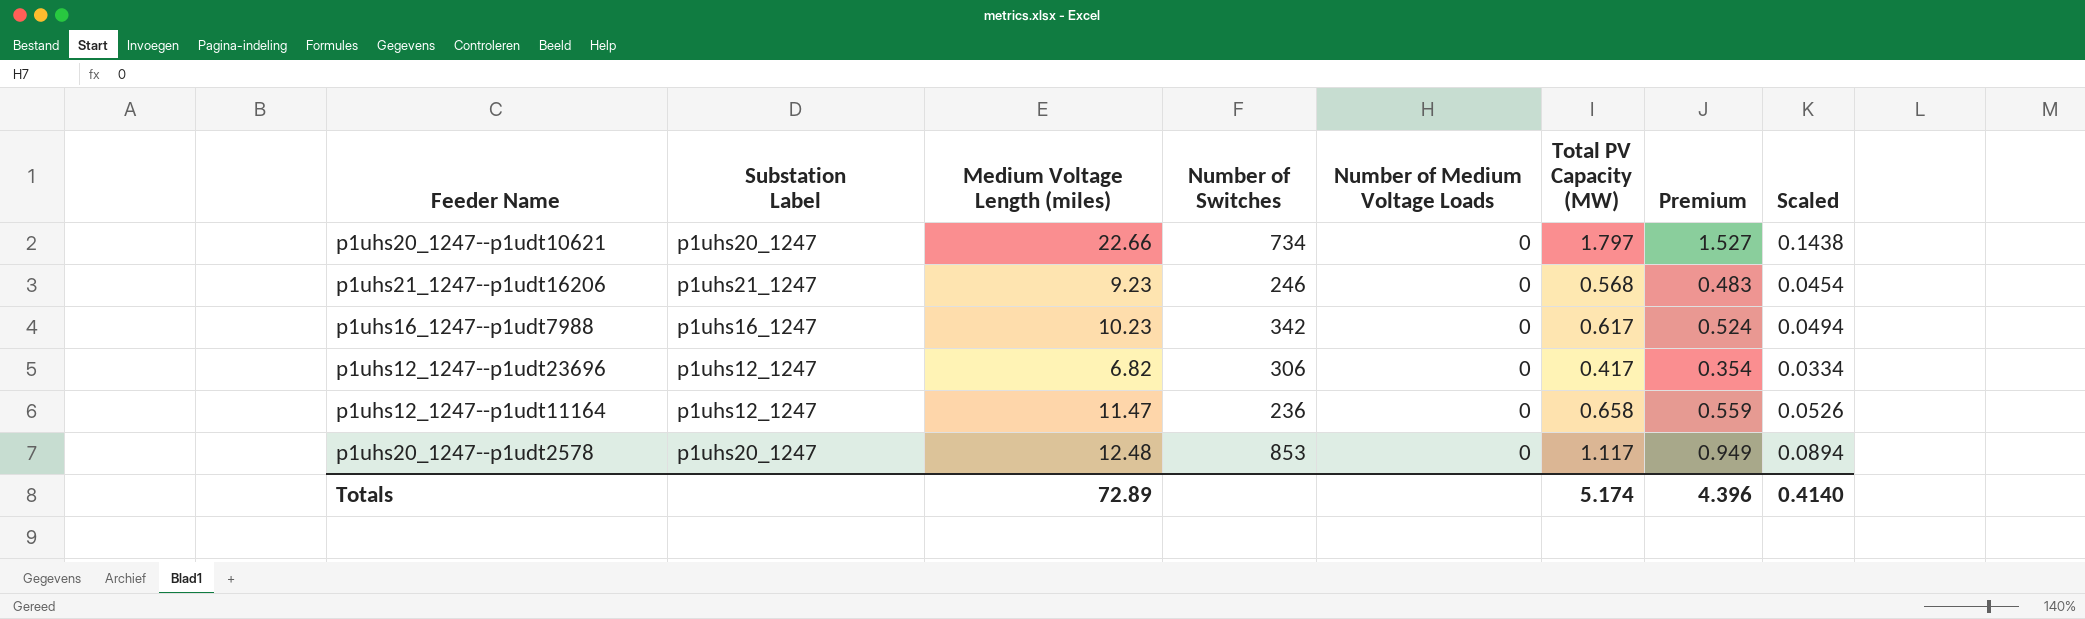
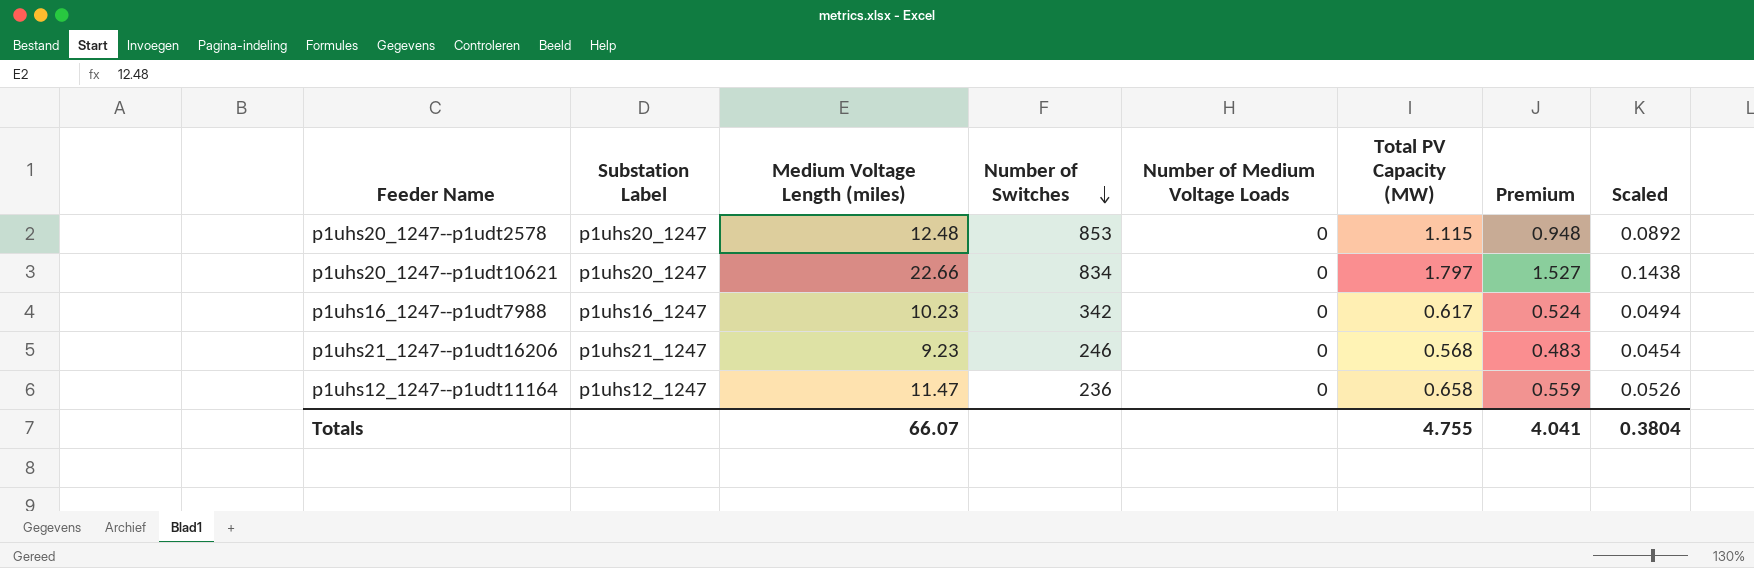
row order: none -> Number of Switches descending
row p1uhs12_1247--p1udt23696: p1uhs12_1247 | 6.82 | 306 | 0 | 0.417 | 0.354 | 0.0334 -> none
p1uhs20_1247--p1udt2578 | Total PV Capacity (MW): 1.117 -> 1.115
p1uhs20_1247--p1udt2578 | Premium: 0.949 -> 0.948
p1uhs20_1247--p1udt2578 | Scaled: 0.0894 -> 0.0892
p1uhs20_1247--p1udt10621 | Number of Switches: 734 -> 834
Totals | Medium Voltage Length (miles): 72.89 -> 66.07
Totals | Total PV Capacity (MW): 5.174 -> 4.755
Totals | Premium: 4.396 -> 4.041
Totals | Scaled: 0.4140 -> 0.3804

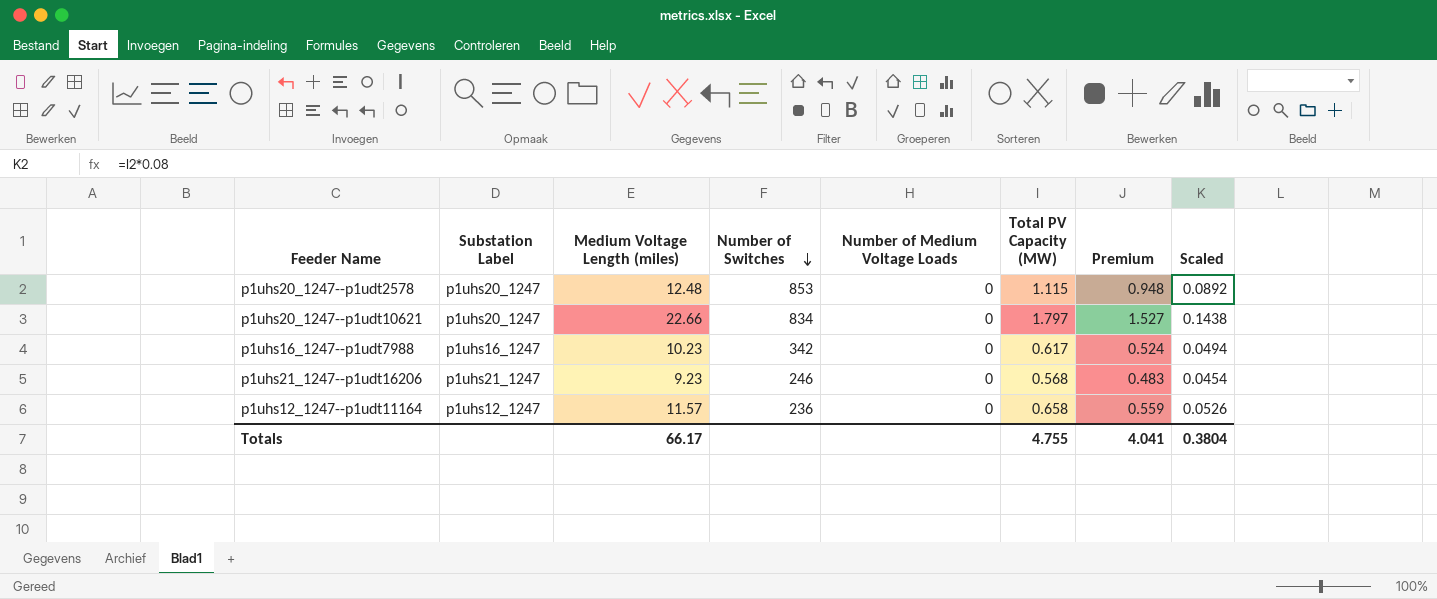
p1uhs12_1247--p1udt11164 | Medium Voltage Length (miles): 11.47 -> 11.57
Totals | Medium Voltage Length (miles): 66.07 -> 66.17

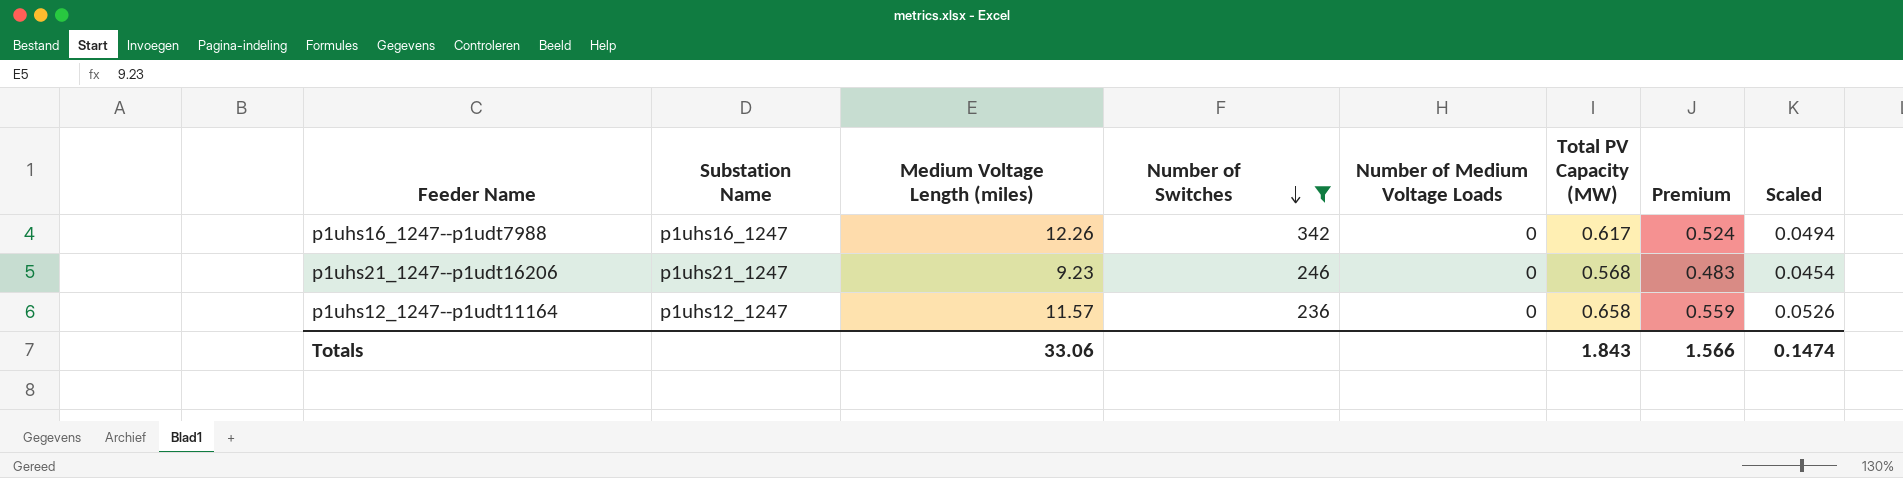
filter: none -> Number of Switches <= 342
column name: Substation Label -> Substation Name
p1uhs16_1247--p1udt7988 | Medium Voltage Length (miles): 10.23 -> 12.26
Totals | Medium Voltage Length (miles): 66.17 -> 33.06
Totals | Total PV Capacity (MW): 4.755 -> 1.843
Totals | Premium: 4.041 -> 1.566
Totals | Scaled: 0.3804 -> 0.1474

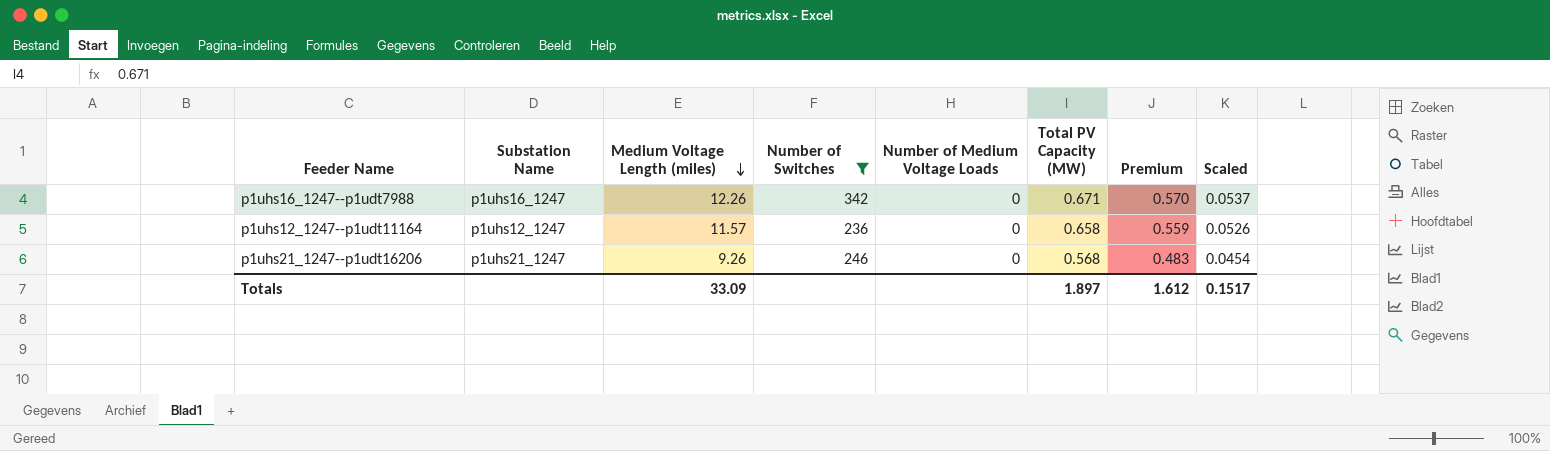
row order: Number of Switches descending -> Medium Voltage Length (miles) descending
p1uhs16_1247--p1udt7988 | Total PV Capacity (MW): 0.617 -> 0.671
p1uhs16_1247--p1udt7988 | Premium: 0.524 -> 0.570
p1uhs16_1247--p1udt7988 | Scaled: 0.0494 -> 0.0537
p1uhs21_1247--p1udt16206 | Medium Voltage Length (miles): 9.23 -> 9.26
Totals | Medium Voltage Length (miles): 33.06 -> 33.09
Totals | Total PV Capacity (MW): 1.843 -> 1.897
Totals | Premium: 1.566 -> 1.612
Totals | Scaled: 0.1474 -> 0.1517

